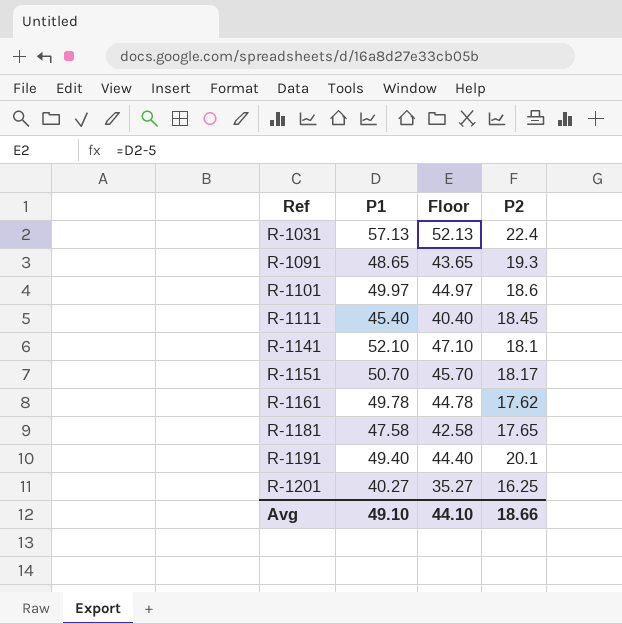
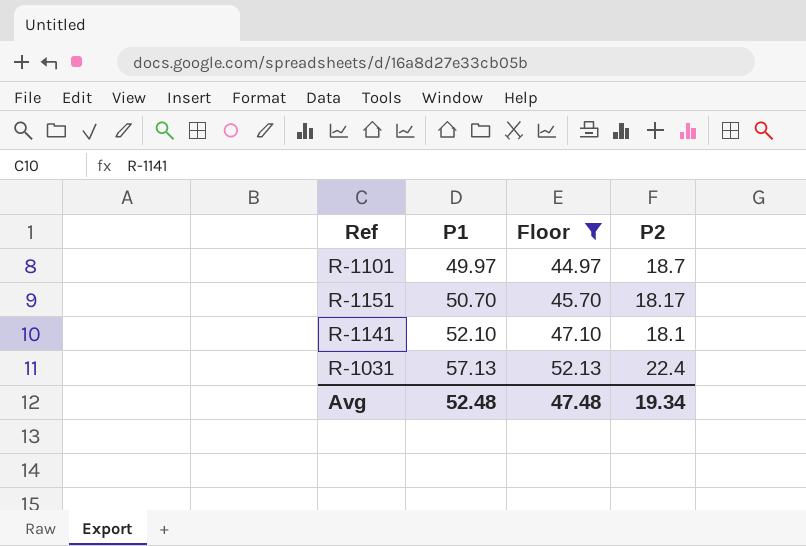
filter: none -> Floor >= 44.97
row order: Ref ascending -> P1 ascending
R-1101 | P2: 18.6 -> 18.7
Avg | P1: 49.10 -> 52.48
Avg | Floor: 44.10 -> 47.48
Avg | P2: 18.66 -> 19.34

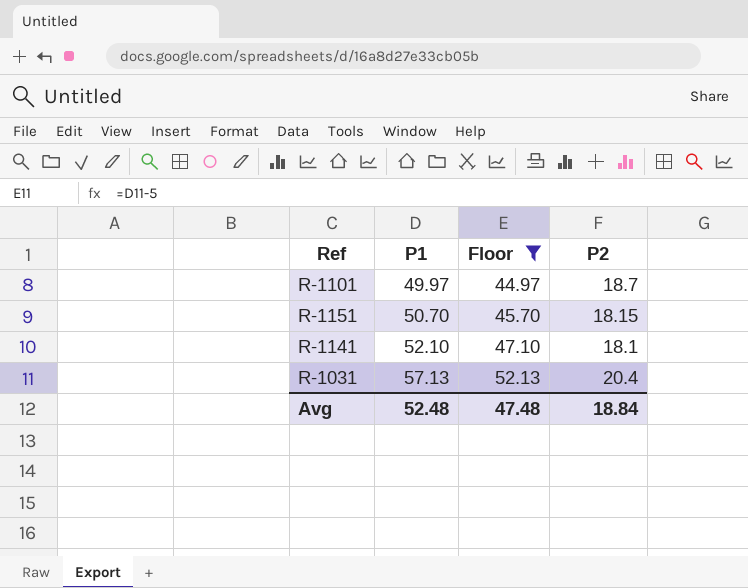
R-1151 | P2: 18.17 -> 18.15
R-1031 | P2: 22.4 -> 20.4
Avg | P2: 19.34 -> 18.84

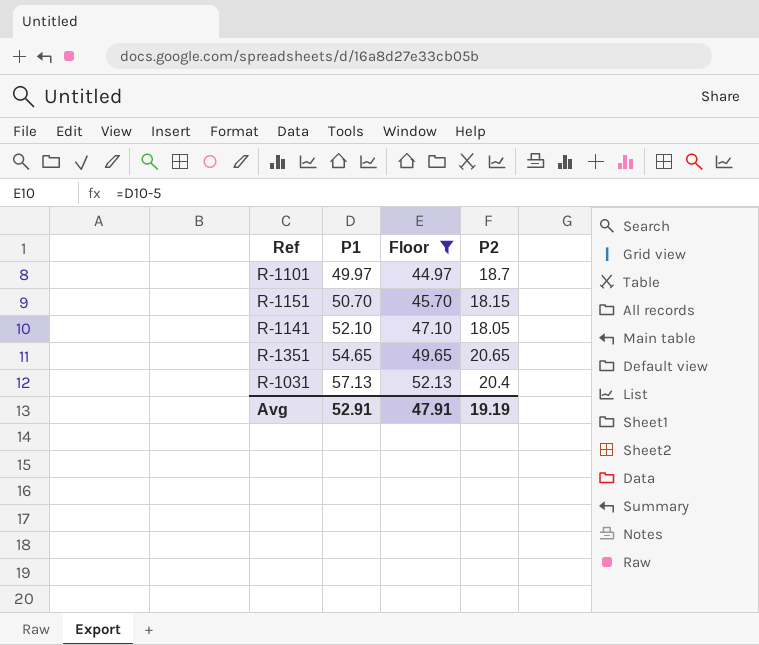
R-1141 | P2: 18.1 -> 18.05
row R-1351: none -> 54.65 | 49.65 | 20.65
Avg | P1: 52.48 -> 52.91
Avg | Floor: 47.48 -> 47.91
Avg | P2: 18.84 -> 19.19

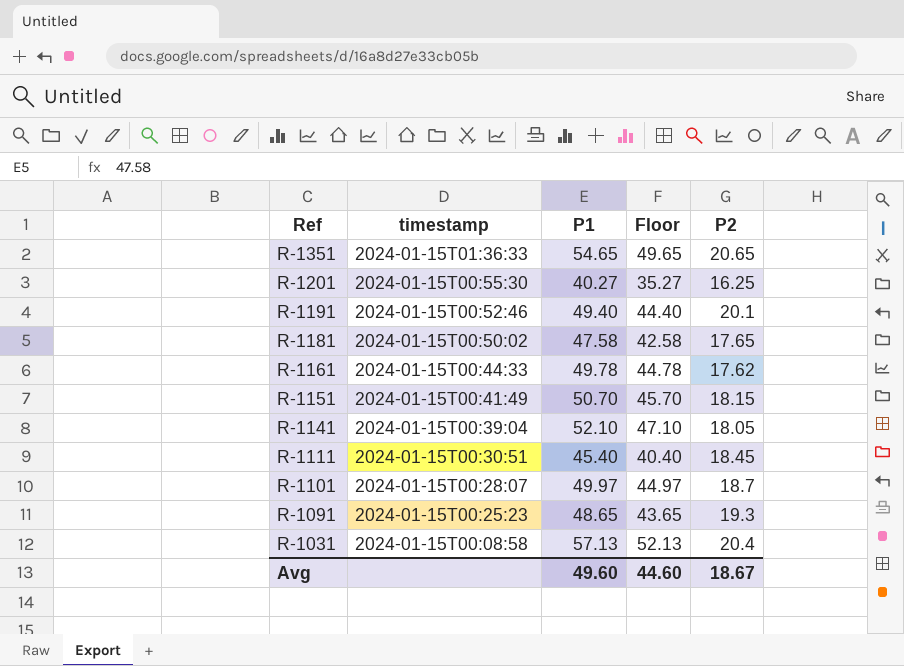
filter: Floor >= 44.97 -> none
row order: P1 ascending -> Ref descending
column timestamp | position: none -> 2
Avg | P1: 52.91 -> 49.60
Avg | Floor: 47.91 -> 44.60
Avg | P2: 19.19 -> 18.67

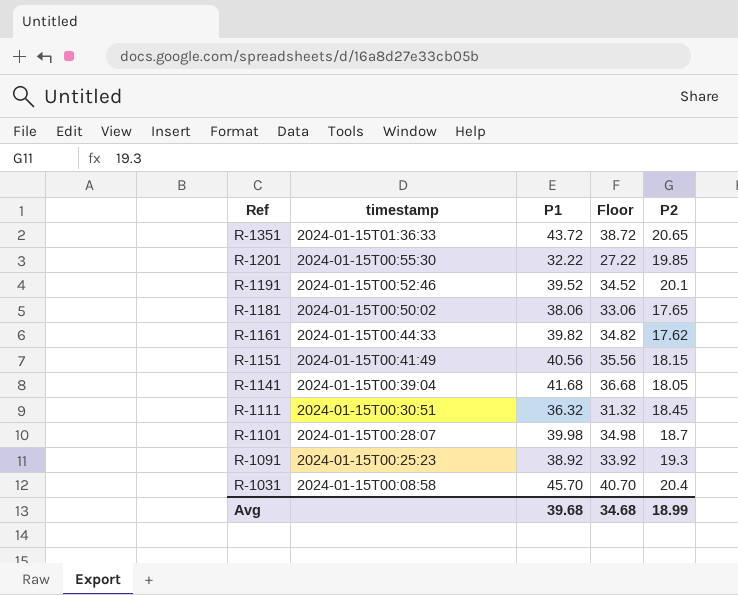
R-1351 | P1: 54.65 -> 43.72
R-1351 | Floor: 49.65 -> 38.72
R-1201 | P1: 40.27 -> 32.22
R-1201 | Floor: 35.27 -> 27.22
R-1201 | P2: 16.25 -> 19.85
R-1191 | P1: 49.40 -> 39.52
R-1191 | Floor: 44.40 -> 34.52
R-1181 | P1: 47.58 -> 38.06
R-1181 | Floor: 42.58 -> 33.06
R-1161 | P1: 49.78 -> 39.82
R-1161 | Floor: 44.78 -> 34.82
R-1151 | P1: 50.70 -> 40.56
R-1151 | Floor: 45.70 -> 35.56
R-1141 | P1: 52.10 -> 41.68
R-1141 | Floor: 47.10 -> 36.68
R-1111 | P1: 45.40 -> 36.32
R-1111 | Floor: 40.40 -> 31.32
R-1101 | P1: 49.97 -> 39.98
R-1101 | Floor: 44.97 -> 34.98
R-1091 | P1: 48.65 -> 38.92
R-1091 | Floor: 43.65 -> 33.92
R-1031 | P1: 57.13 -> 45.70
R-1031 | Floor: 52.13 -> 40.70
Avg | P1: 49.60 -> 39.68
Avg | Floor: 44.60 -> 34.68
Avg | P2: 18.67 -> 18.99

